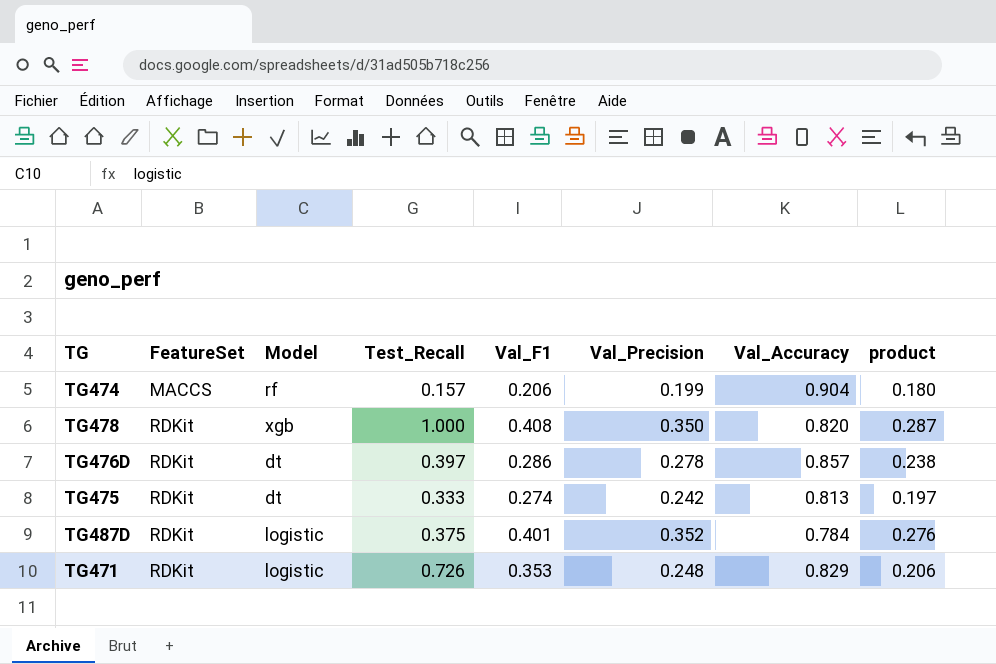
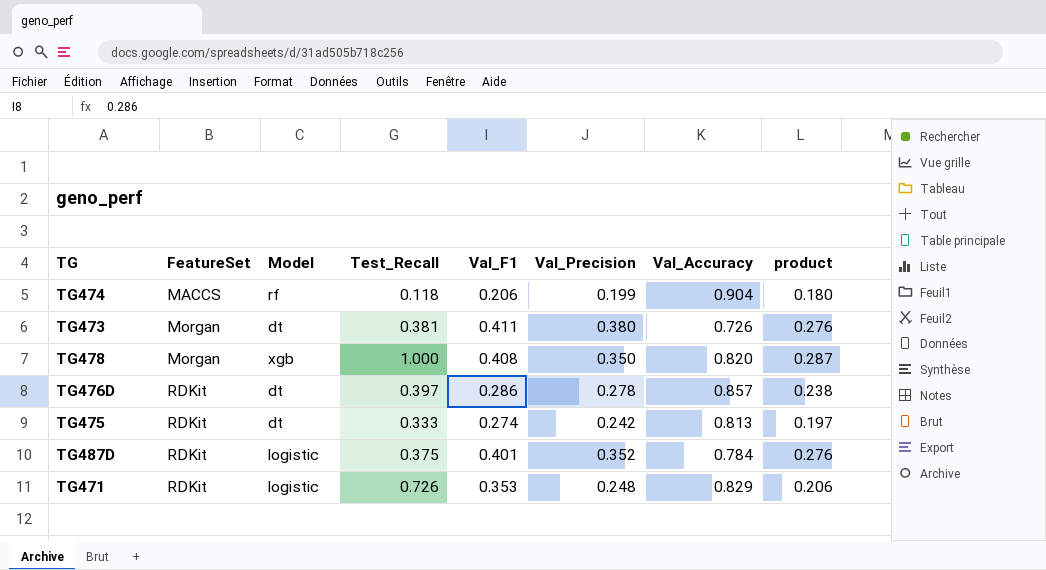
TG474 | Test_Recall: 0.157 -> 0.118
row TG473: none -> Morgan | dt | 0.381 | 0.411 | 0.380 | 0.726 | 0.276
TG478 | FeatureSet: RDKit -> Morgan

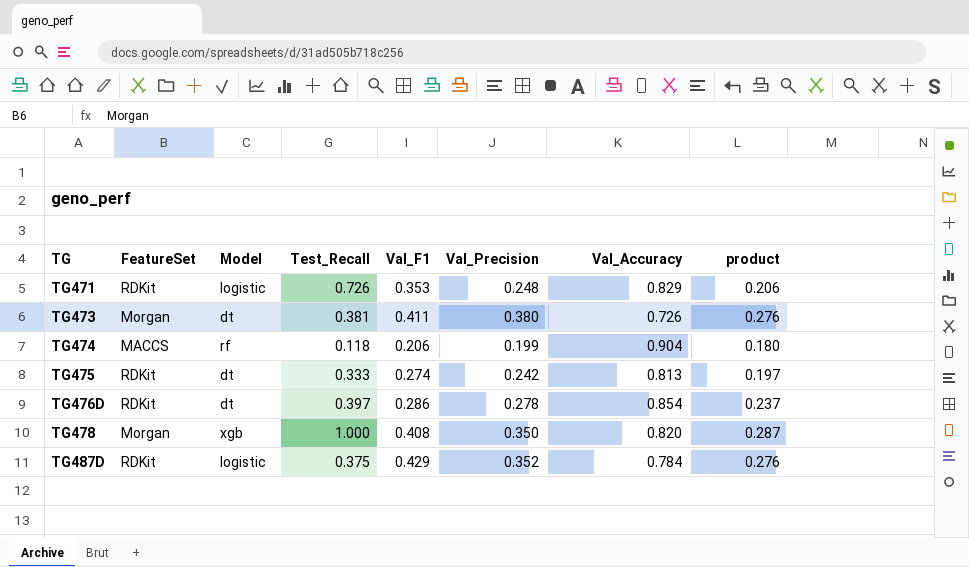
row order: FeatureSet ascending -> TG ascending
TG476D | Val_Accuracy: 0.857 -> 0.854
TG476D | product: 0.238 -> 0.237
TG487D | Val_F1: 0.401 -> 0.429

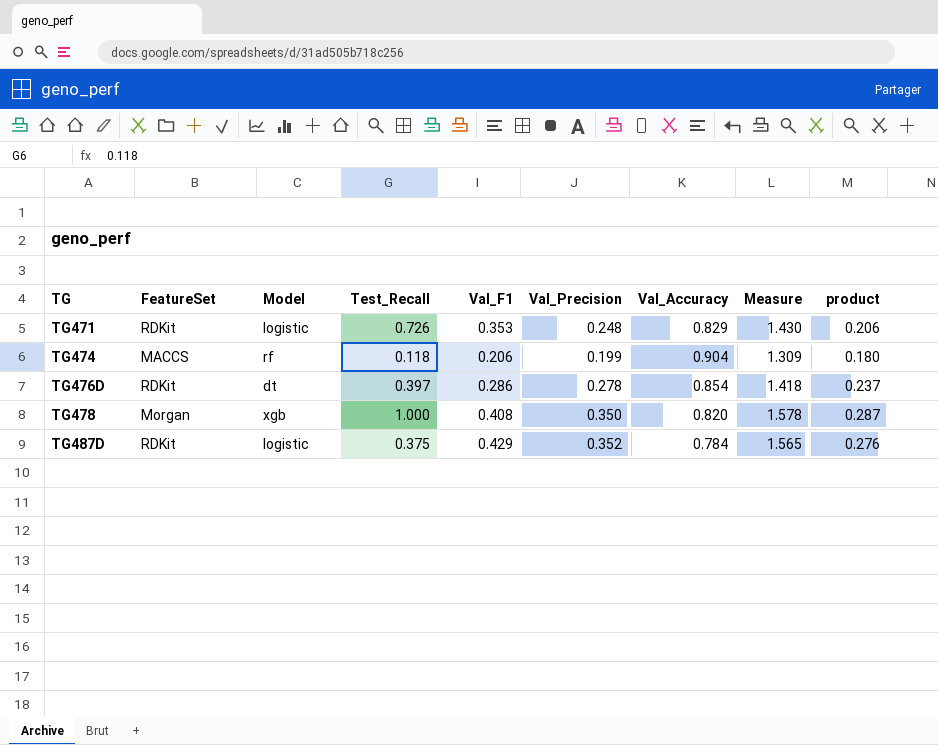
column Measure | formula: none -> [Val_F1] + [Val_Precision] + [Val_Accuracy]
row TG473: Morgan | dt | 0.381 | 0.411 | 0.380 | 0.726 | 0.276 -> none
row TG475: RDKit | dt | 0.333 | 0.274 | 0.242 | 0.813 | 0.197 -> none

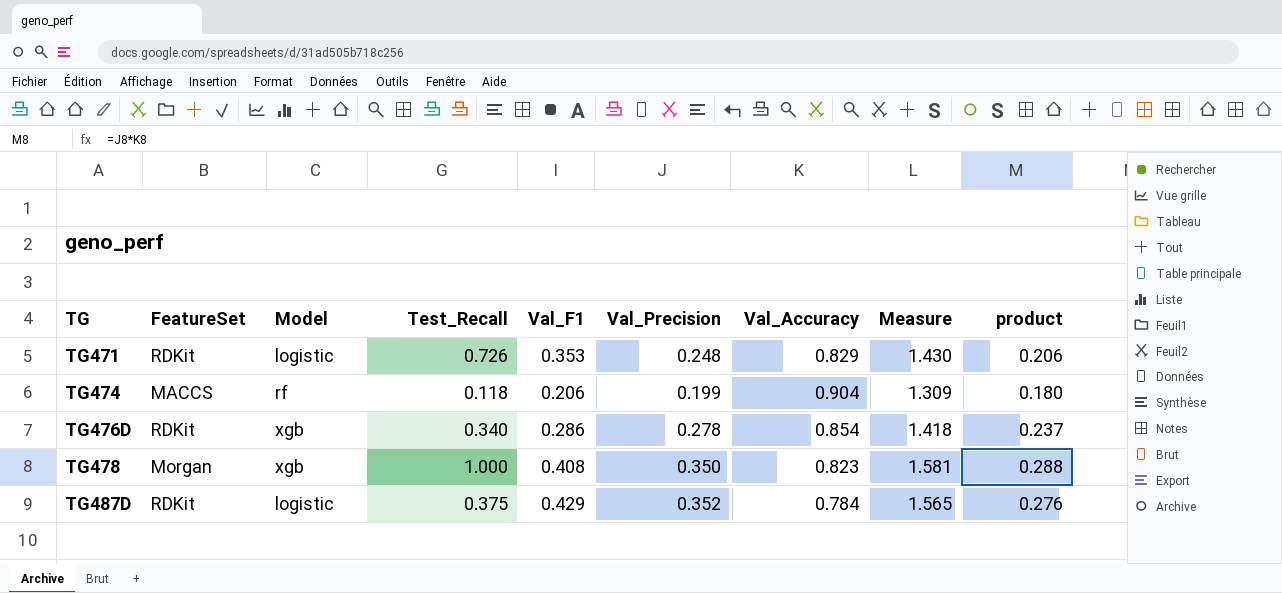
TG476D | Model: dt -> xgb
TG476D | Test_Recall: 0.397 -> 0.340
TG478 | Val_Accuracy: 0.820 -> 0.823
TG478 | Measure: 1.578 -> 1.581
TG478 | product: 0.287 -> 0.288

